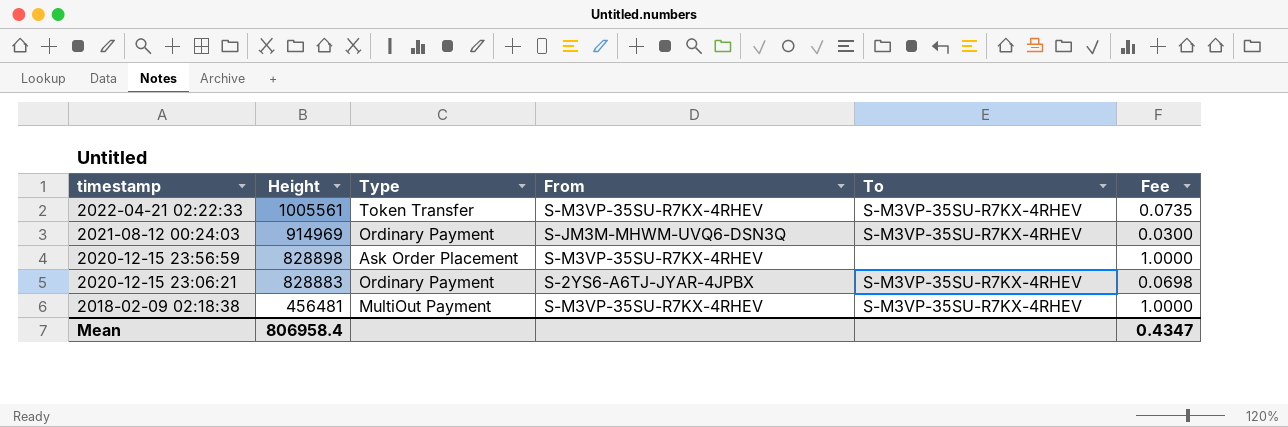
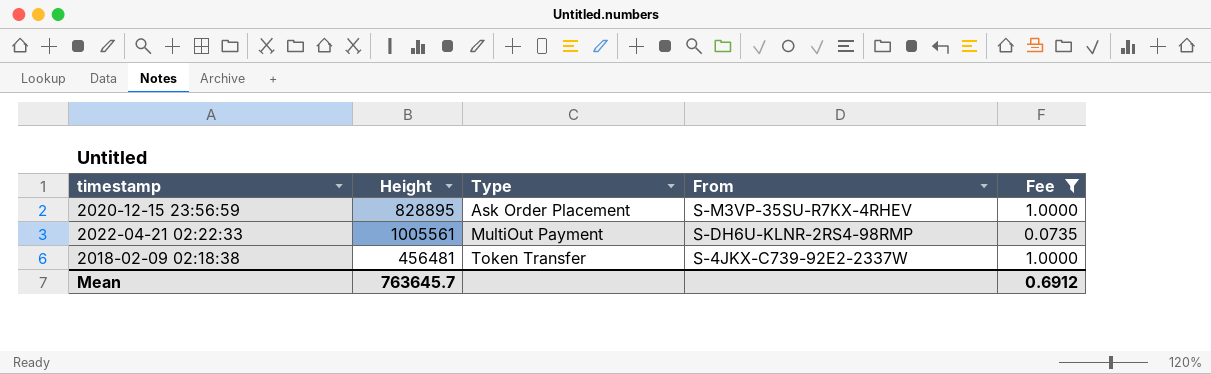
filter: none -> Fee >= 0.0735
row order: timestamp descending -> Type ascending
column To | position: 5 -> none
2020-12-15 23:56:59 | Height: 828898 -> 828895
2022-04-21 02:22:33 | Type: Token Transfer -> MultiOut Payment
2022-04-21 02:22:33 | From: S-M3VP-35SU-R7KX-4RHEV -> S-DH6U-KLNR-2RS4-98RMP
2018-02-09 02:18:38 | Type: MultiOut Payment -> Token Transfer
2018-02-09 02:18:38 | From: S-M3VP-35SU-R7KX-4RHEV -> S-4JKX-C739-92E2-2337W
Mean | Height: 806958.4 -> 763645.7
Mean | Fee: 0.4347 -> 0.6912

